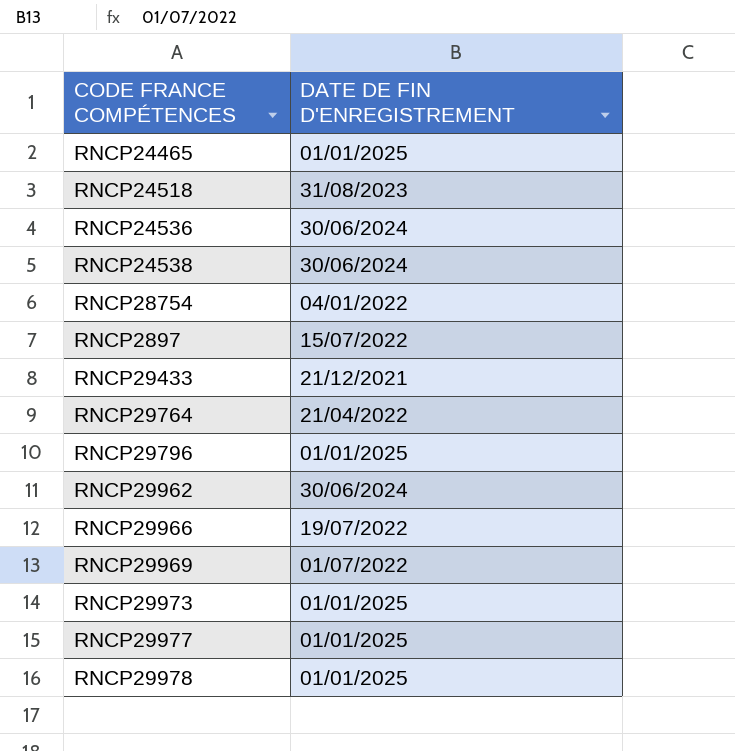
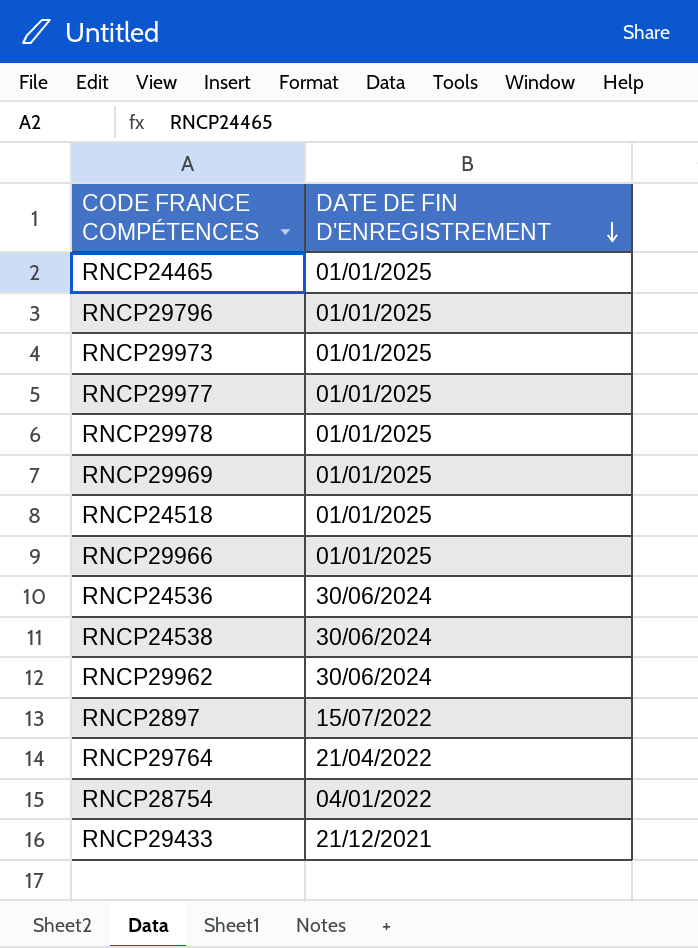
row order: none -> DATE DE FIN D'ENREGISTREMENT descending
RNCP29969 | DATE DE FIN D'ENREGISTREMENT: 01/07/2022 -> 01/01/2025
RNCP24518 | DATE DE FIN D'ENREGISTREMENT: 31/08/2023 -> 01/01/2025
RNCP29966 | DATE DE FIN D'ENREGISTREMENT: 19/07/2022 -> 01/01/2025

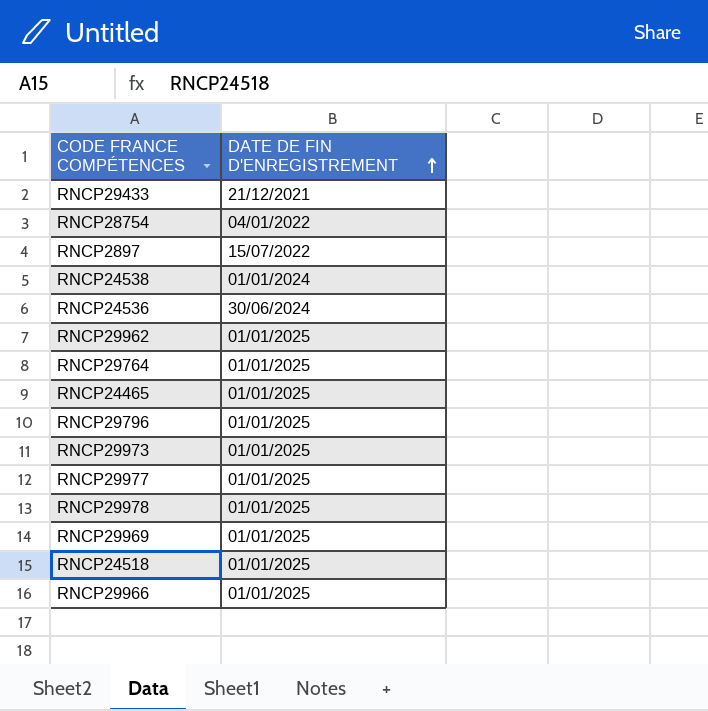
row order: DATE DE FIN D'ENREGISTREMENT descending -> DATE DE FIN D'ENREGISTREMENT ascending
RNCP24538 | DATE DE FIN D'ENREGISTREMENT: 30/06/2024 -> 01/01/2024
RNCP29962 | DATE DE FIN D'ENREGISTREMENT: 30/06/2024 -> 01/01/2025
RNCP29764 | DATE DE FIN D'ENREGISTREMENT: 21/04/2022 -> 01/01/2025

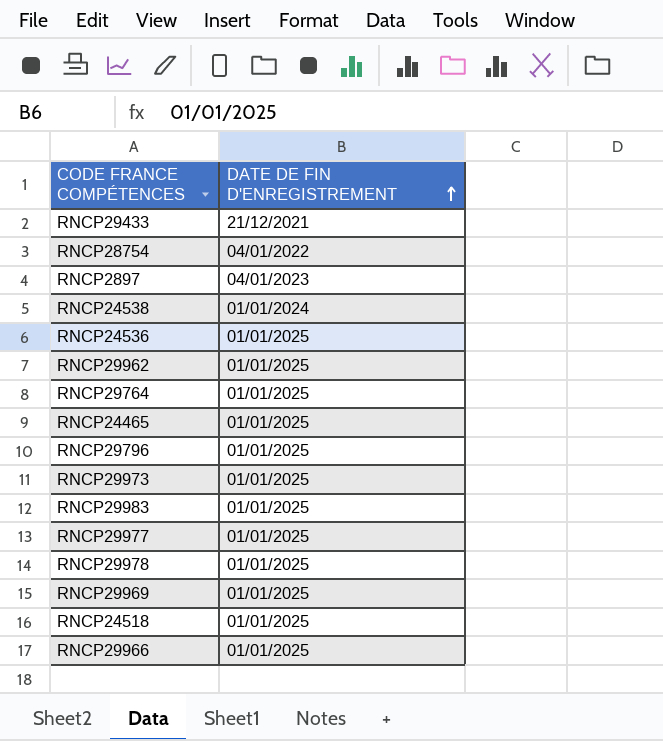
RNCP2897 | DATE DE FIN D'ENREGISTREMENT: 15/07/2022 -> 04/01/2023
RNCP24536 | DATE DE FIN D'ENREGISTREMENT: 30/06/2024 -> 01/01/2025
row RNCP29983: none -> 01/01/2025

